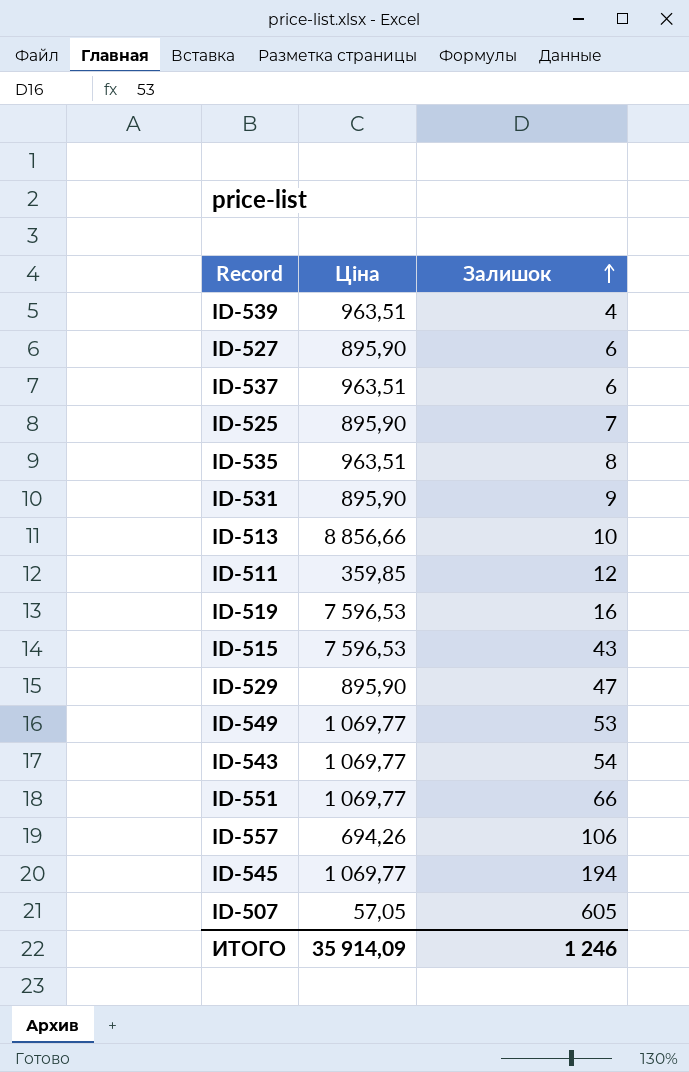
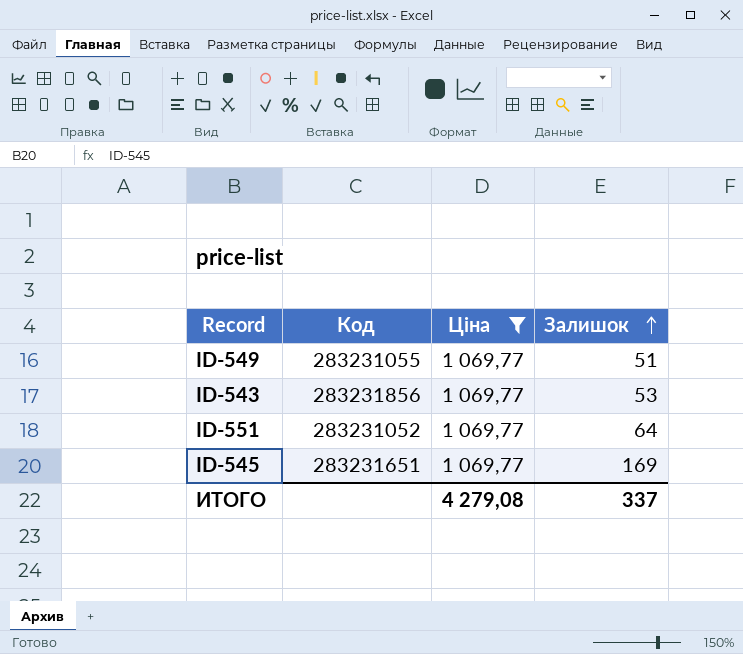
filter: none -> Ціна = 1 069,77
column Код | position: none -> 2
ID-549 | Залишок: 53 -> 51
ID-543 | Залишок: 54 -> 53
ID-551 | Залишок: 66 -> 64
ID-545 | Залишок: 194 -> 169
ИТОГО | Ціна: 35 914,09 -> 4 279,08
ИТОГО | Залишок: 1 246 -> 337

